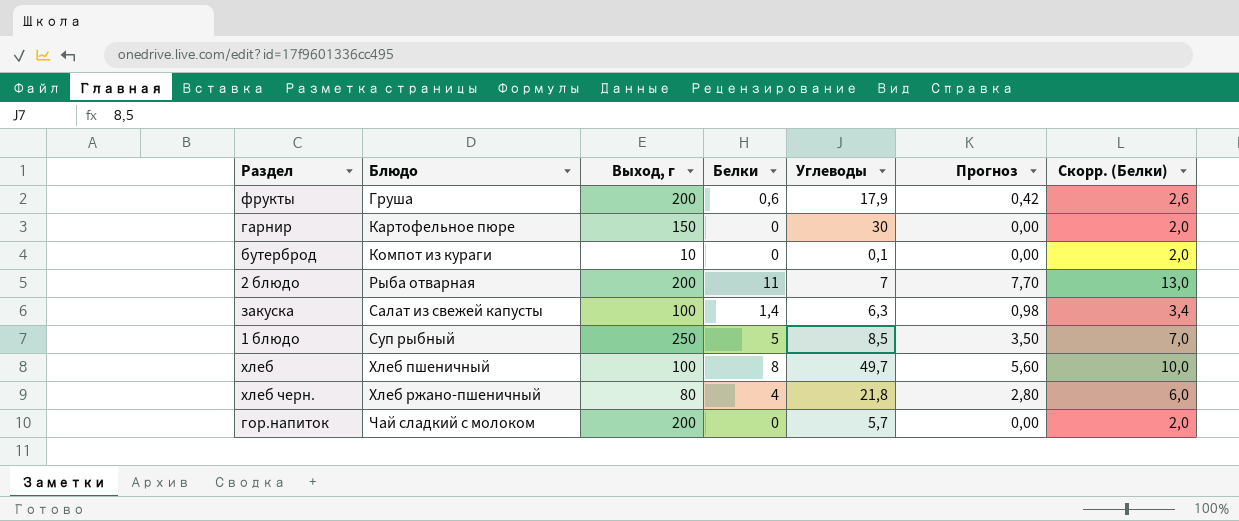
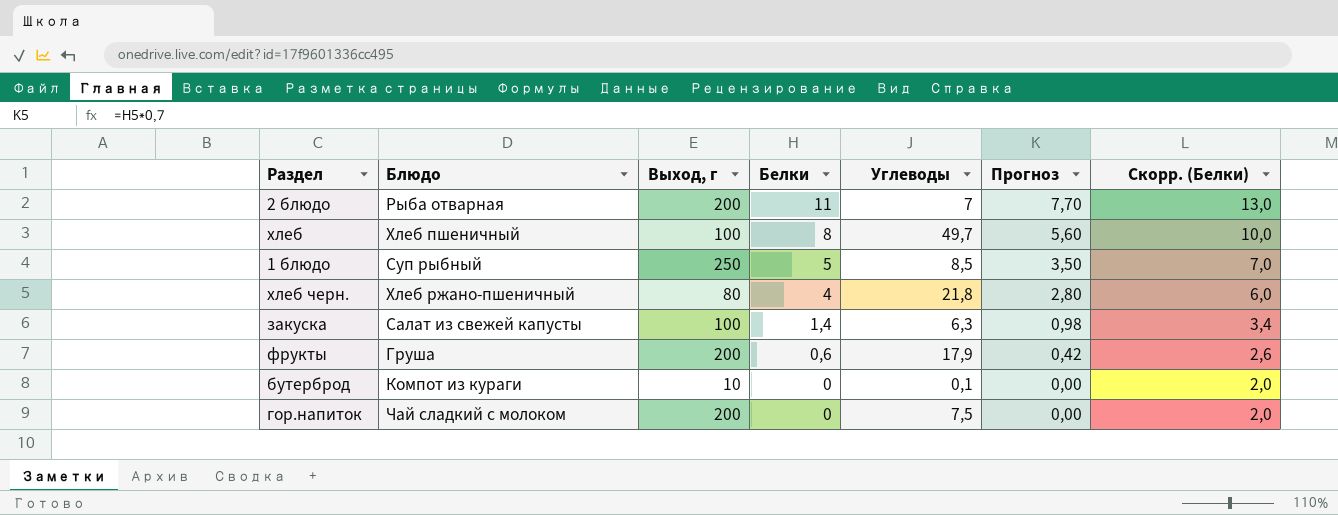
row order: Блюдо ascending -> Белки descending
row гарнир: Картофельное пюре | 150 | 0 | 30 | 0,00 | 2,0 -> none
гор.напиток | Углеводы: 5,7 -> 7,5

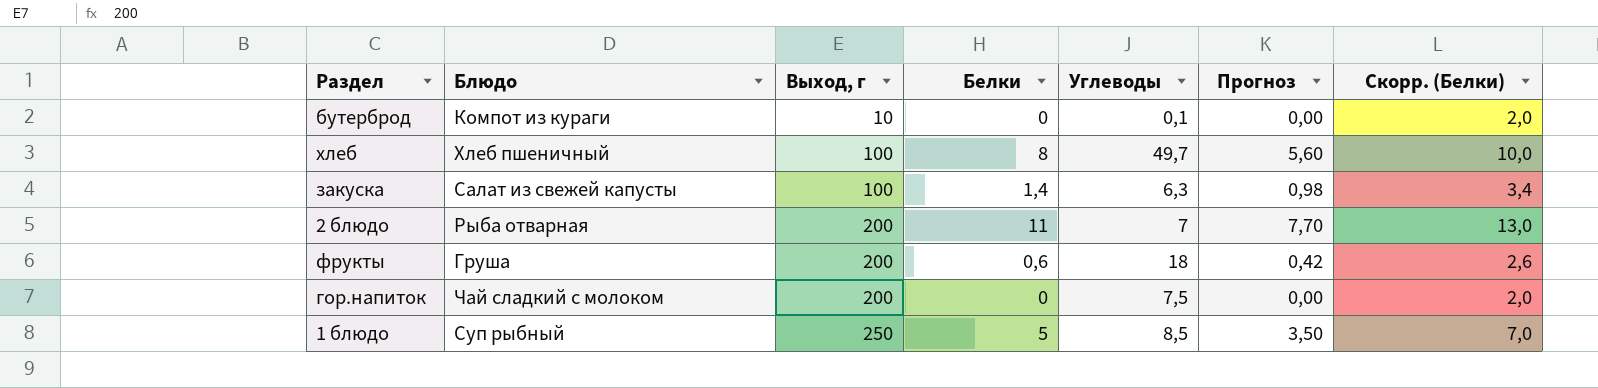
row order: Белки descending -> Выход, г ascending
row хлеб черн.: Хлеб ржано-пшеничный | 80 | 4 | 21,8 | 2,80 | 6,0 -> none
фрукты | Углеводы: 17,9 -> 18

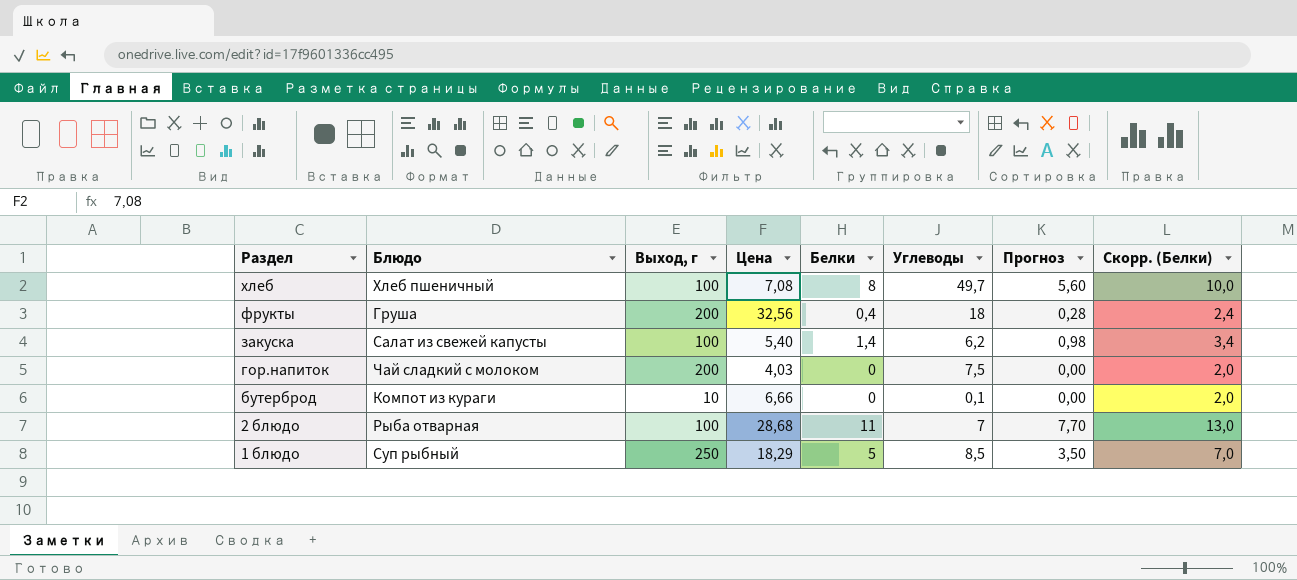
row order: Выход, г ascending -> Раздел descending
column Цена | position: none -> 4
фрукты | Белки: 0,6 -> 0,4
фрукты | Прогноз: 0,42 -> 0,28
фрукты | Скорр. (Белки): 2,6 -> 2,4
закуска | Углеводы: 6,3 -> 6,2
2 блюдо | Выход, г: 200 -> 100

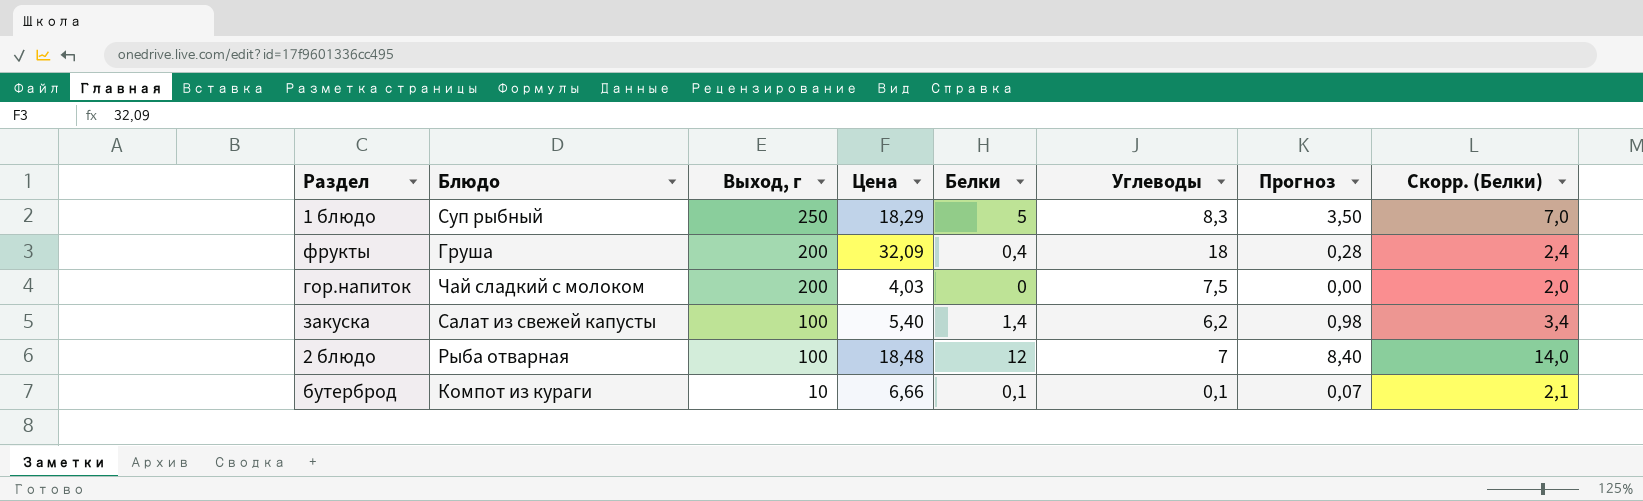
row order: Раздел descending -> Выход, г descending
row хлеб: Хлеб пшеничный | 100 | 7,08 | 8 | 49,7 | 5,60 | 10,0 -> none
1 блюдо | Углеводы: 8,5 -> 8,3
фрукты | Цена: 32,56 -> 32,09
2 блюдо | Цена: 28,68 -> 18,48
2 блюдо | Белки: 11 -> 12
2 блюдо | Прогноз: 7,70 -> 8,40
2 блюдо | Скорр. (Белки): 13,0 -> 14,0
бутерброд | Белки: 0 -> 0,1
бутерброд | Прогноз: 0,00 -> 0,07
бутерброд | Скорр. (Белки): 2,0 -> 2,1

